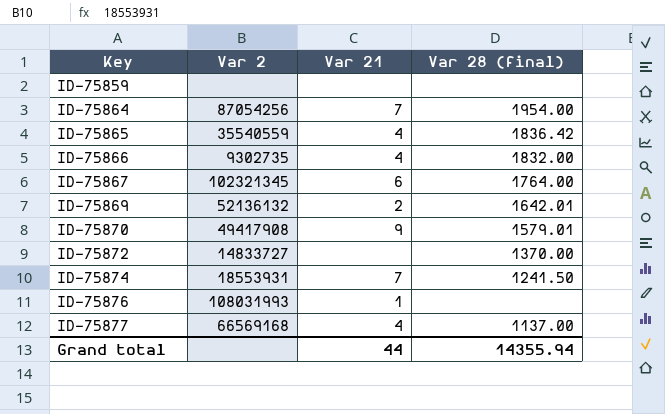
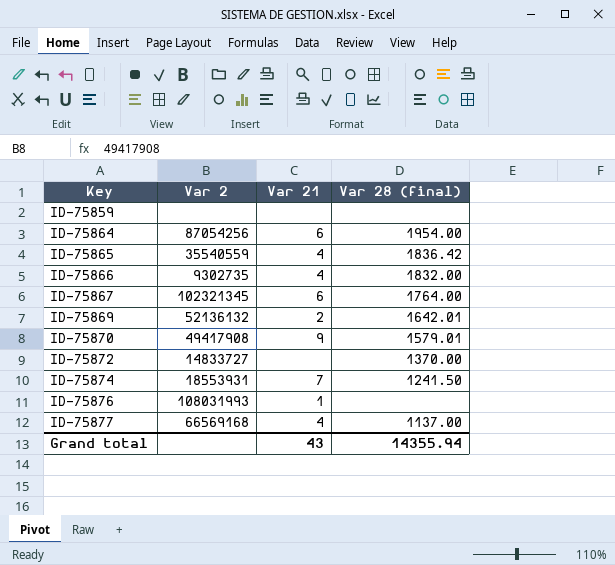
ID-75864 | Var 21: 7 -> 6
Grand total | Var 21: 44 -> 43

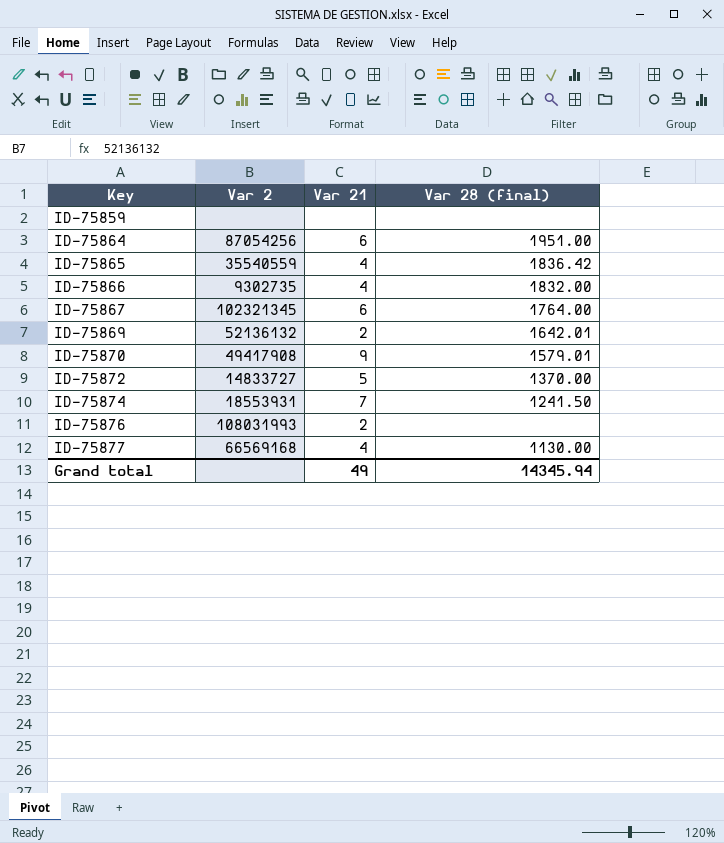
ID-75864 | Var 28 (final): 1954.00 -> 1951.00
ID-75872 | Var 21: none -> 5
ID-75876 | Var 21: 1 -> 2
ID-75877 | Var 28 (final): 1137.00 -> 1130.00
Grand total | Var 21: 43 -> 49
Grand total | Var 28 (final): 14355.94 -> 14345.94

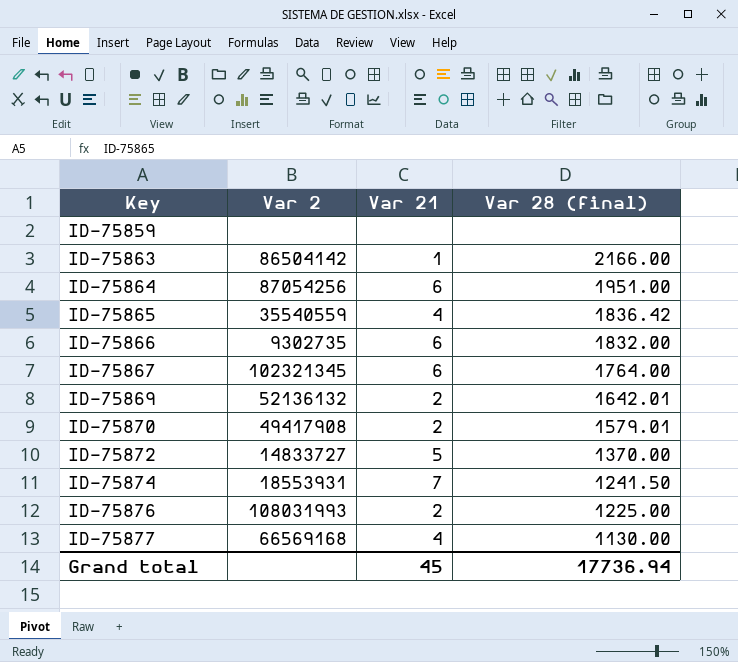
row ID-75863: none -> 86504142 | 1 | 2166.00
ID-75866 | Var 21: 4 -> 6
ID-75870 | Var 21: 9 -> 2
ID-75876 | Var 28 (final): none -> 1225.00
Grand total | Var 21: 49 -> 45
Grand total | Var 28 (final): 14345.94 -> 17736.94

